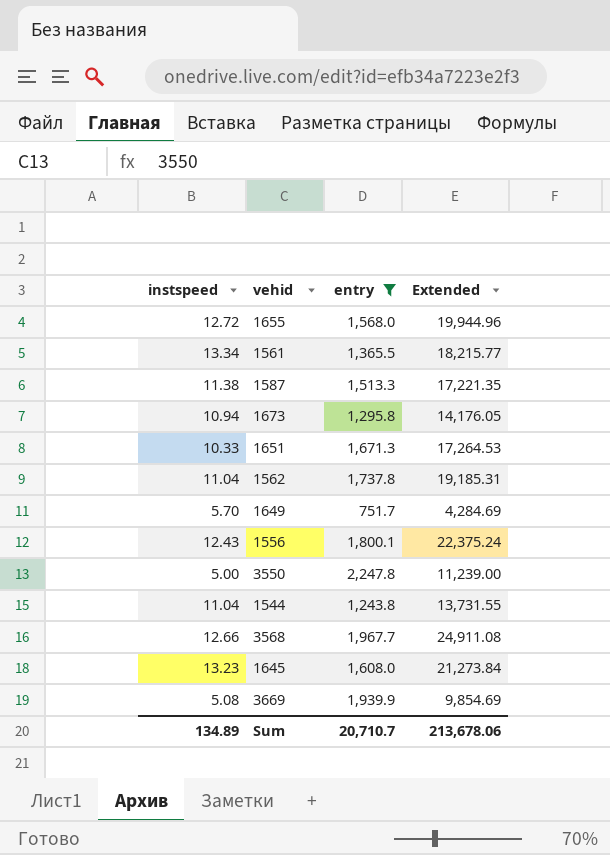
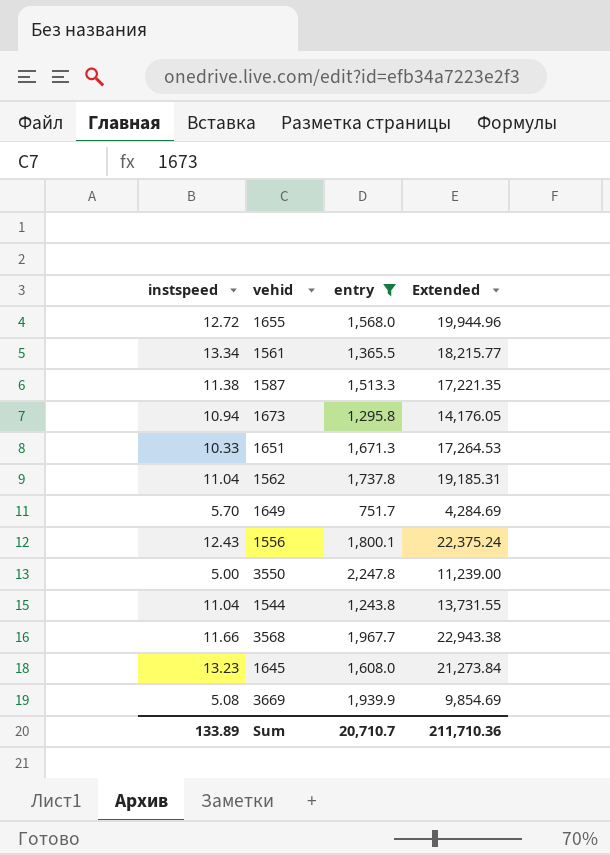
3568 | instspeed: 12.66 -> 11.66
3568 | Extended: 24,911.08 -> 22,943.38
Sum | instspeed: 134.89 -> 133.89
Sum | Extended: 213,678.06 -> 211,710.36

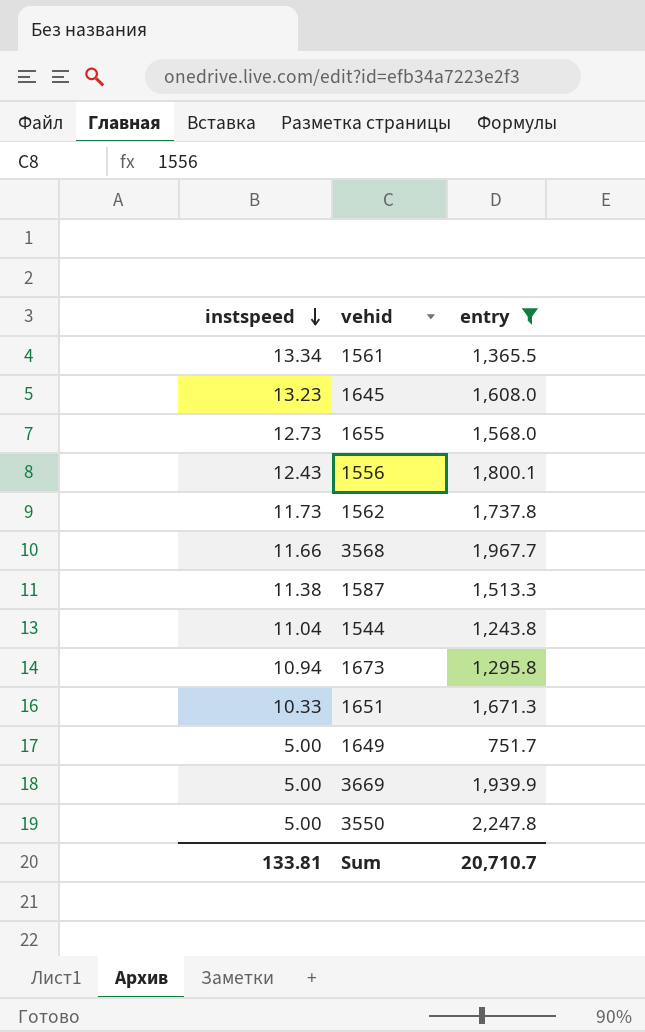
row order: none -> instspeed descending
column Extended | formula: [instspeed] * [entry] -> none
1655 | instspeed: 12.72 -> 12.73
1562 | instspeed: 11.04 -> 11.73
1649 | instspeed: 5.70 -> 5.00
3669 | instspeed: 5.08 -> 5.00
Sum | instspeed: 133.89 -> 133.81

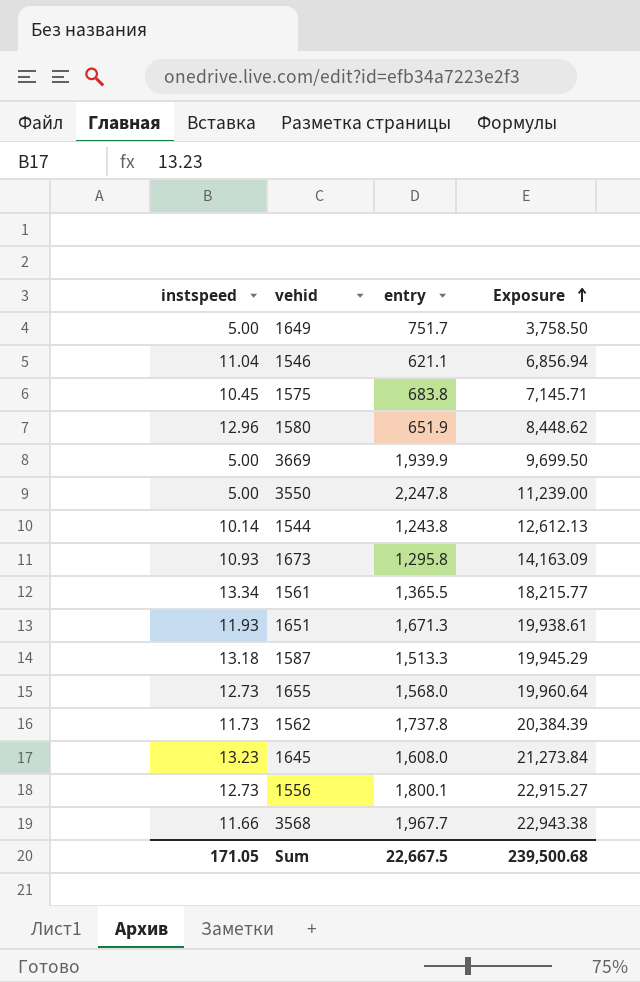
filter: entry >= 751.7 -> none
row order: instspeed descending -> Exposure ascending
column Exposure | formula: none -> [instspeed] * [entry]
1544 | instspeed: 11.04 -> 10.14
1673 | instspeed: 10.94 -> 10.93
1651 | instspeed: 10.33 -> 11.93
1587 | instspeed: 11.38 -> 13.18
1556 | instspeed: 12.43 -> 12.73
Sum | instspeed: 133.81 -> 171.05
Sum | entry: 20,710.7 -> 22,667.5

